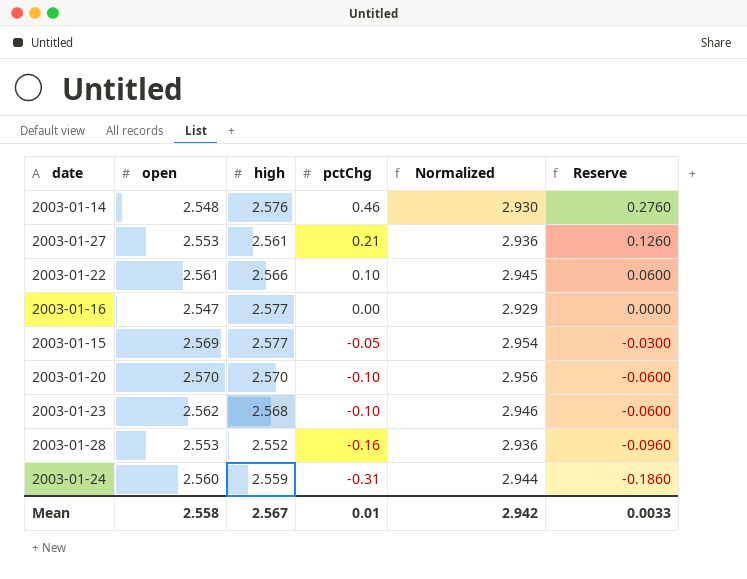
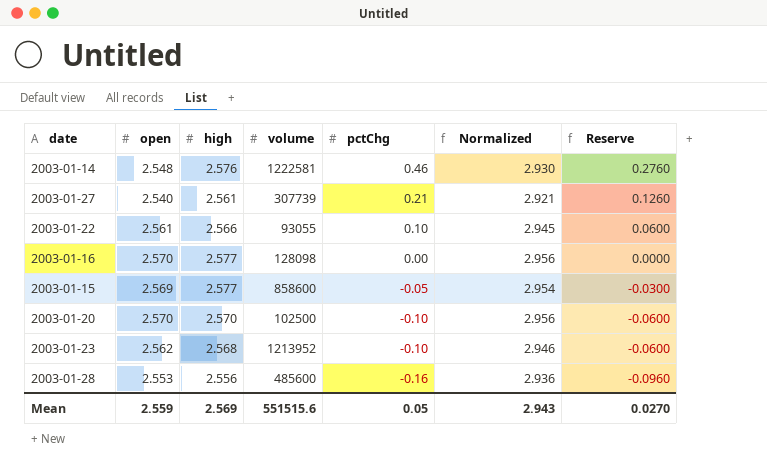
column volume | position: none -> 4
row 2003-01-24: 2.560 | 2.559 | -0.31 | 2.944 | -0.1860 -> none
2003-01-27 | open: 2.553 -> 2.540
2003-01-27 | Normalized: 2.936 -> 2.921
2003-01-16 | open: 2.547 -> 2.570
2003-01-16 | Normalized: 2.929 -> 2.956
2003-01-28 | high: 2.552 -> 2.556
Mean | open: 2.558 -> 2.559
Mean | high: 2.567 -> 2.569
Mean | pctChg: 0.01 -> 0.05
Mean | Normalized: 2.942 -> 2.943
Mean | Reserve: 0.0033 -> 0.0270

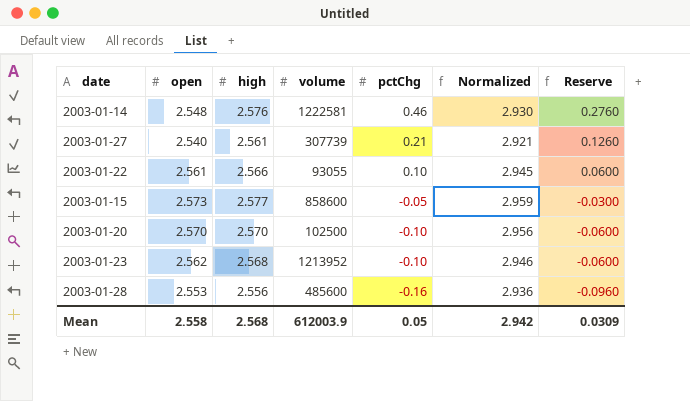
row 2003-01-16: 2.570 | 2.577 | 128098 | 0.00 | 2.956 | 0.0000 -> none
2003-01-15 | open: 2.569 -> 2.573
2003-01-15 | Normalized: 2.954 -> 2.959
Mean | open: 2.559 -> 2.558
Mean | high: 2.569 -> 2.568
Mean | volume: 551515.6 -> 612003.9
Mean | Normalized: 2.943 -> 2.942
Mean | Reserve: 0.0270 -> 0.0309

